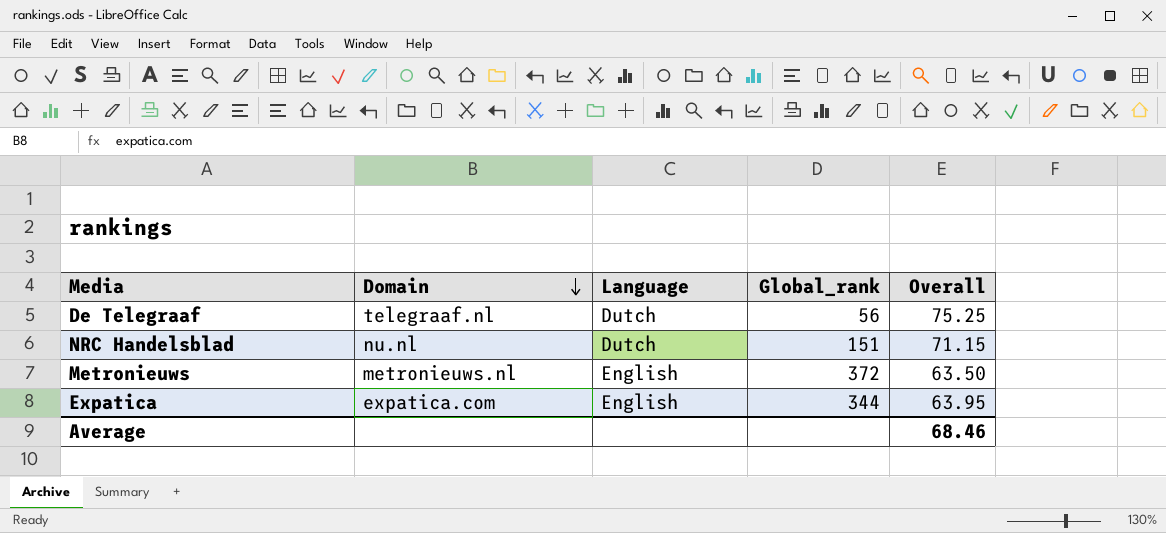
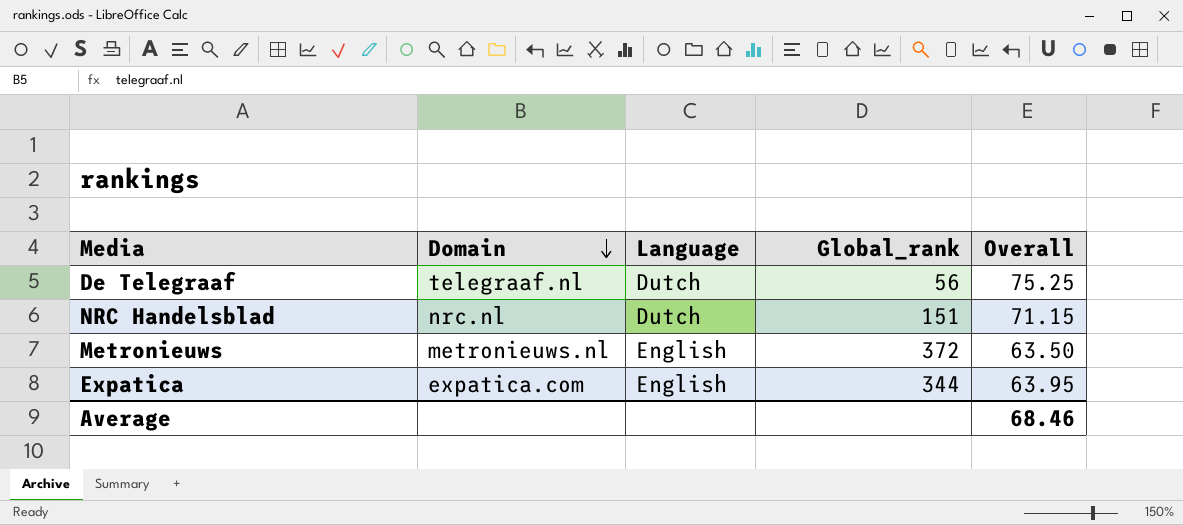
NRC Handelsblad | Domain: nu.nl -> nrc.nl

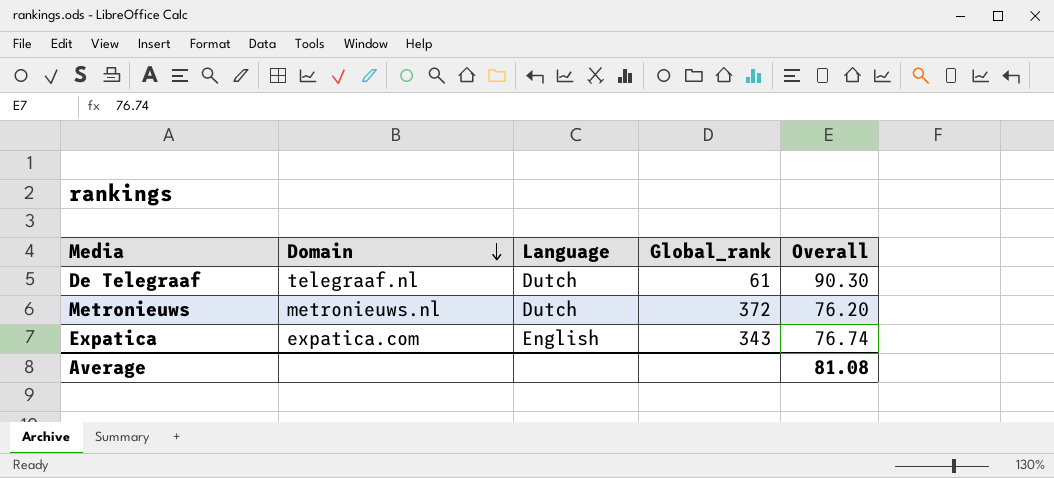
row NRC Handelsblad: nrc.nl | Dutch | 151 | 71.15 -> none
De Telegraaf | Global_rank: 56 -> 61
De Telegraaf | Overall: 75.25 -> 90.30
Metronieuws | Language: English -> Dutch
Metronieuws | Overall: 63.50 -> 76.20
Expatica | Global_rank: 344 -> 343
Expatica | Overall: 63.95 -> 76.74
Average | Overall: 68.46 -> 81.08

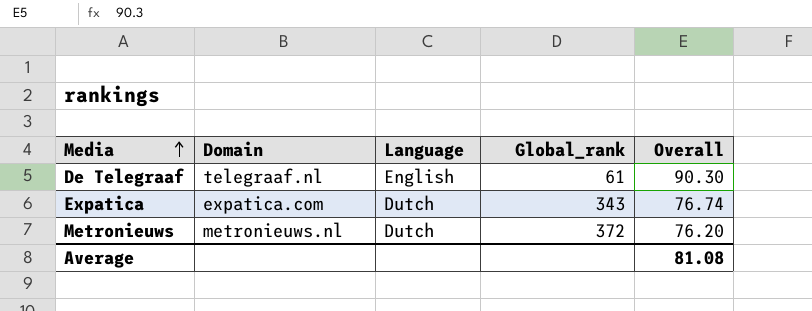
row order: Domain descending -> Media ascending
De Telegraaf | Language: Dutch -> English
Expatica | Language: English -> Dutch

